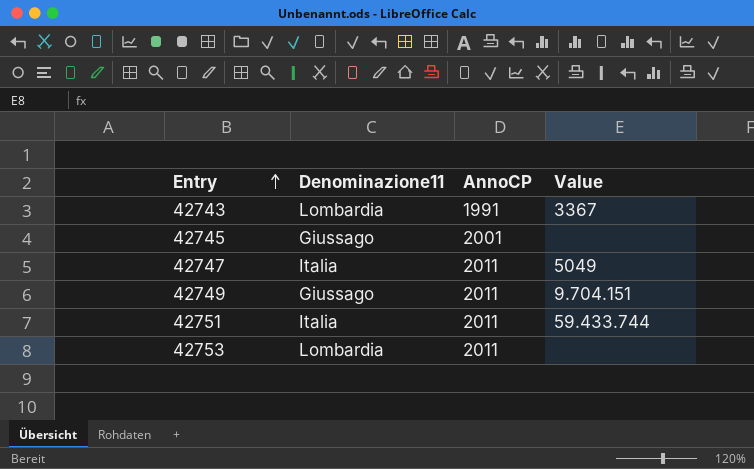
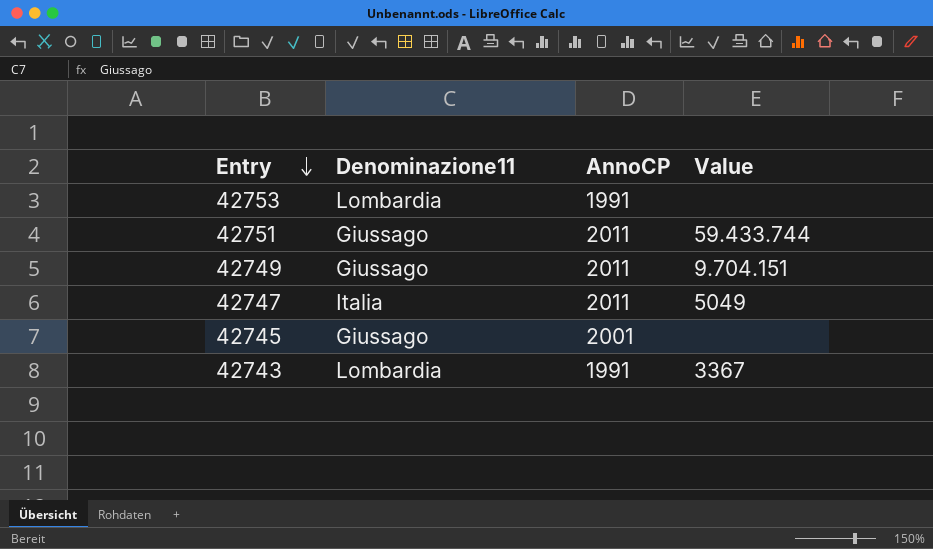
row order: Entry ascending -> Entry descending
42753 | AnnoCP: 2011 -> 1991
42751 | Denominazione11: Italia -> Giussago

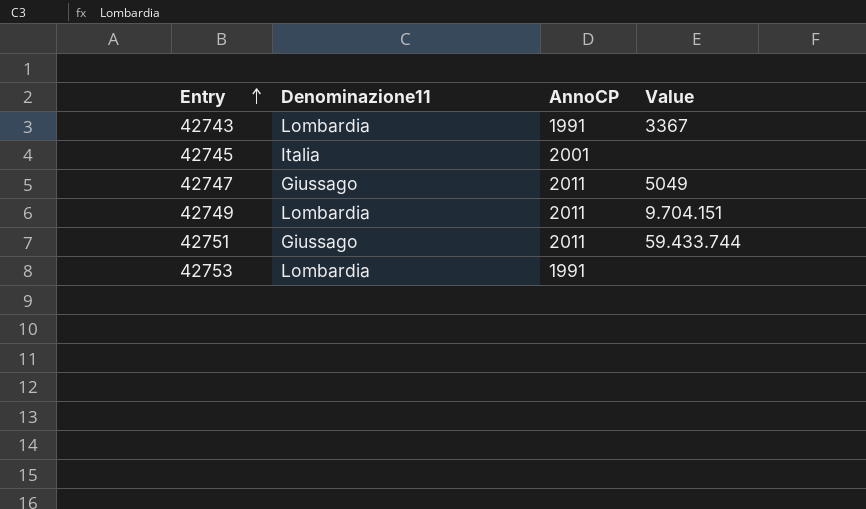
row order: Entry descending -> Entry ascending
42745 | Denominazione11: Giussago -> Italia
42747 | Denominazione11: Italia -> Giussago
42749 | Denominazione11: Giussago -> Lombardia

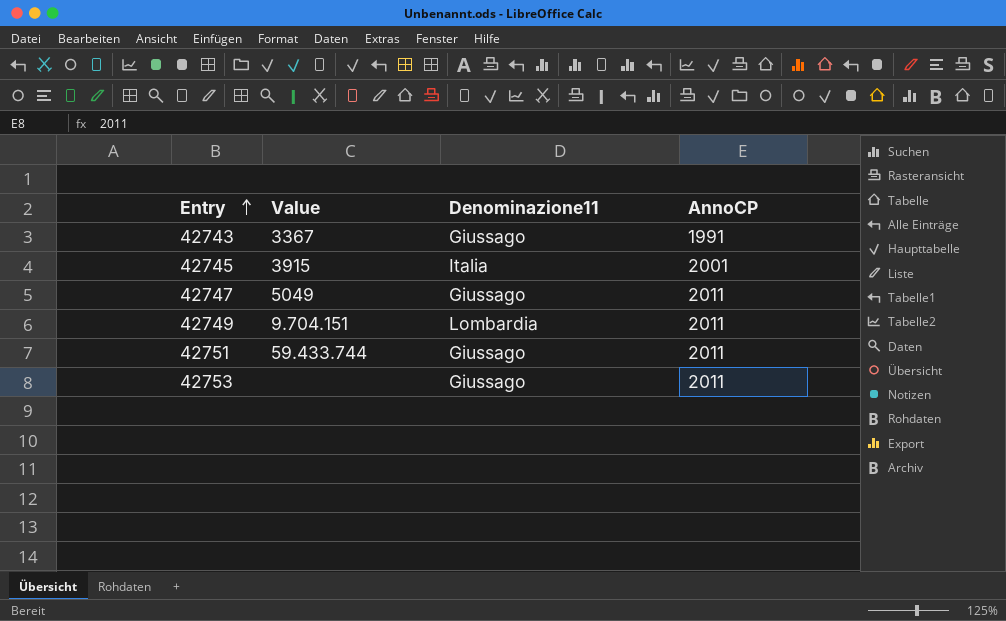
column Value | position: 4 -> 2
42743 | Denominazione11: Lombardia -> Giussago
42745 | Value: none -> 3915
42753 | Denominazione11: Lombardia -> Giussago
42753 | AnnoCP: 1991 -> 2011

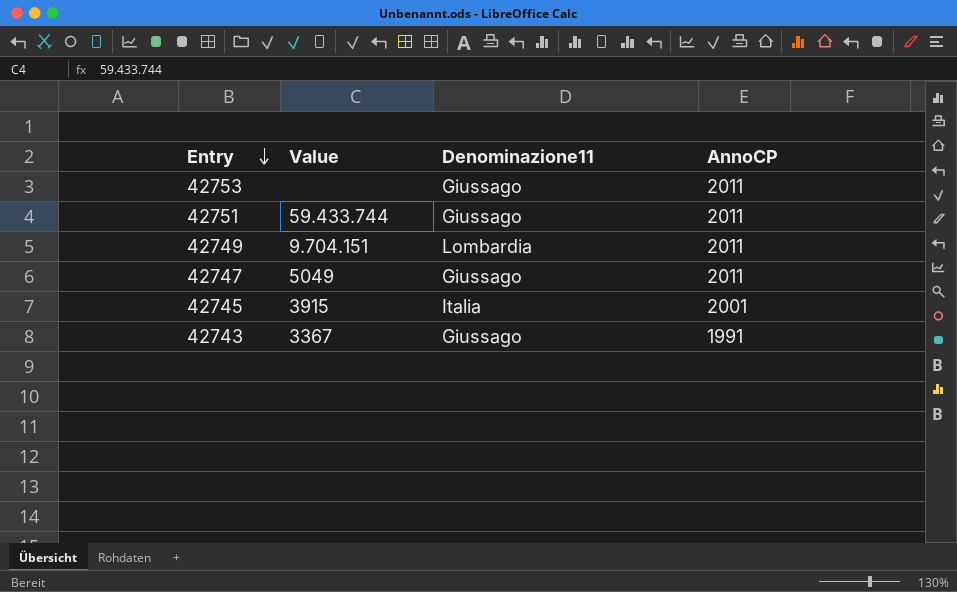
row order: Entry ascending -> Entry descending

